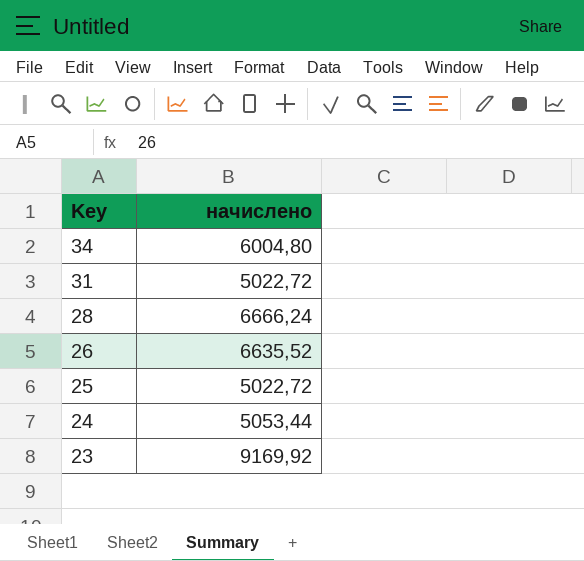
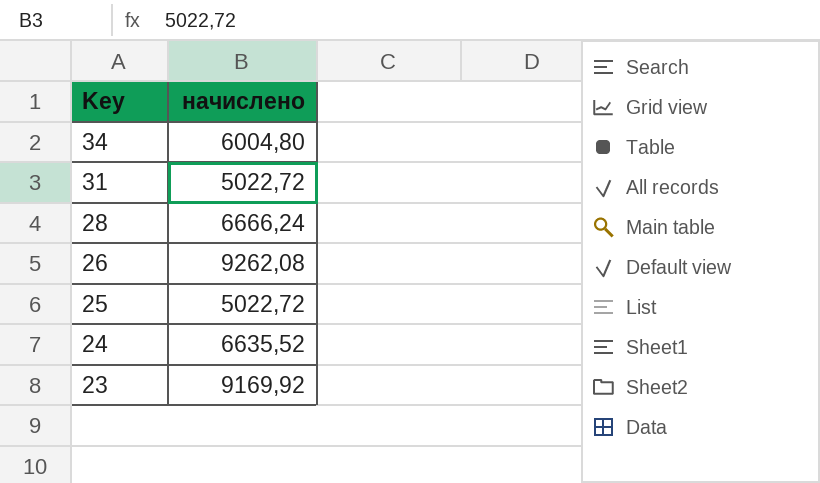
26 | начислено: 6635,52 -> 9262,08
24 | начислено: 5053,44 -> 6635,52

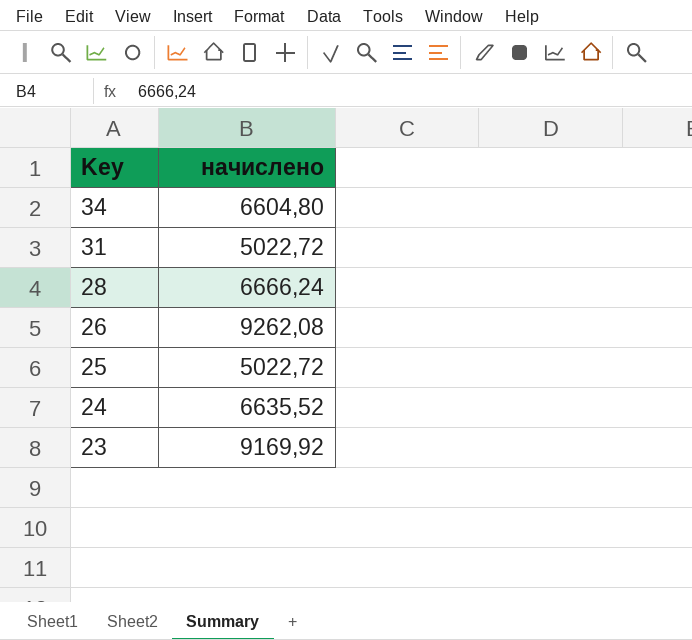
34 | начислено: 6004,80 -> 6604,80

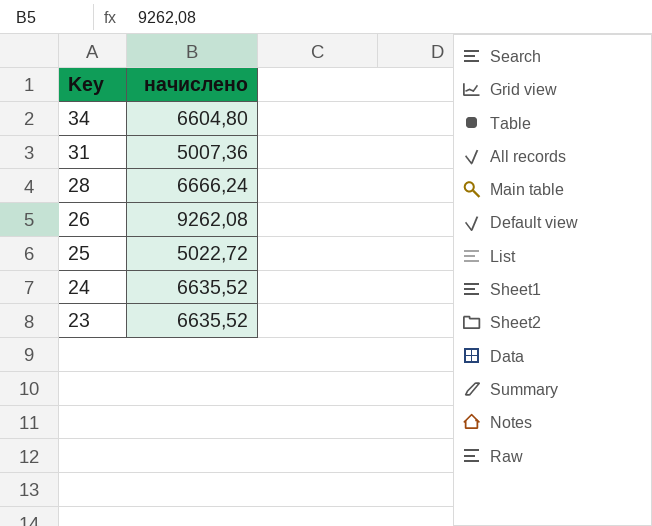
31 | начислено: 5022,72 -> 5007,36
23 | начислено: 9169,92 -> 6635,52

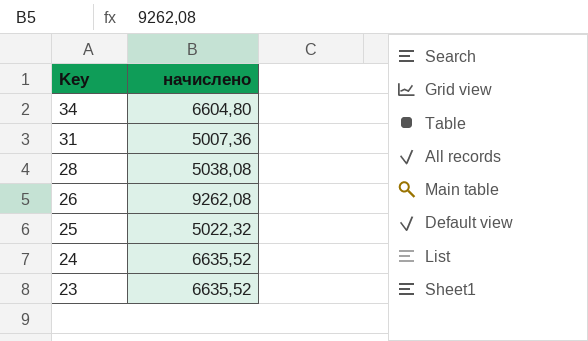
28 | начислено: 6666,24 -> 5038,08
25 | начислено: 5022,72 -> 5022,32

